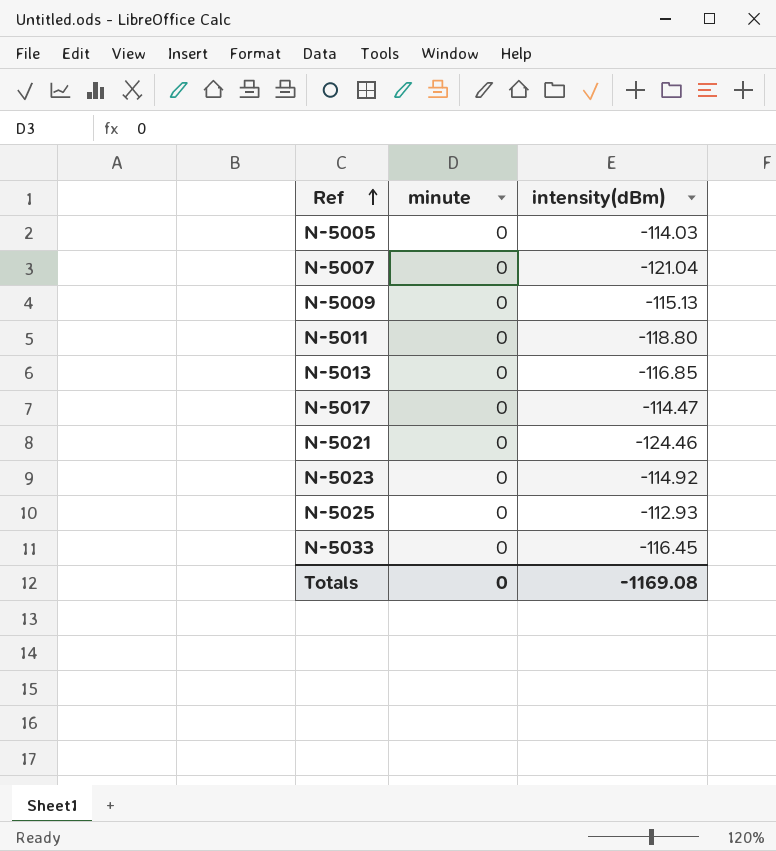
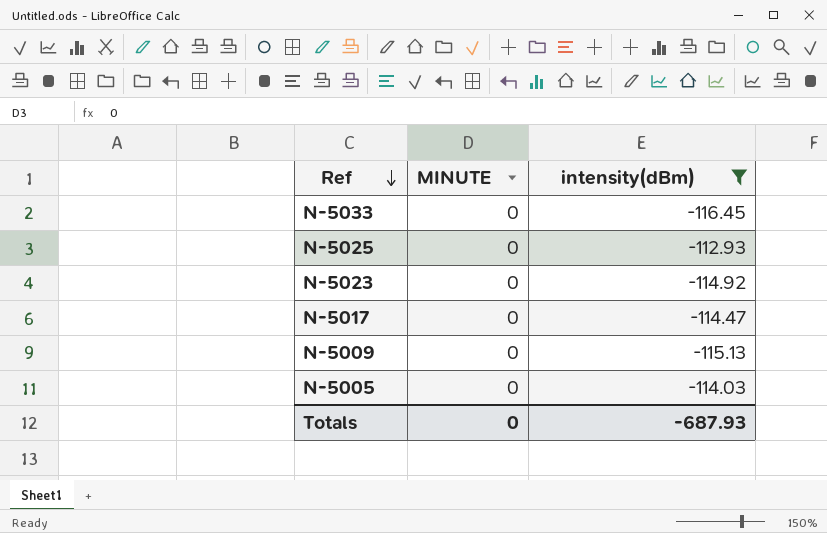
filter: none -> intensity(dBm) >= -116.45
row order: Ref ascending -> Ref descending
column name: minute -> MINUTE
Totals | intensity(dBm): -1169.08 -> -687.93

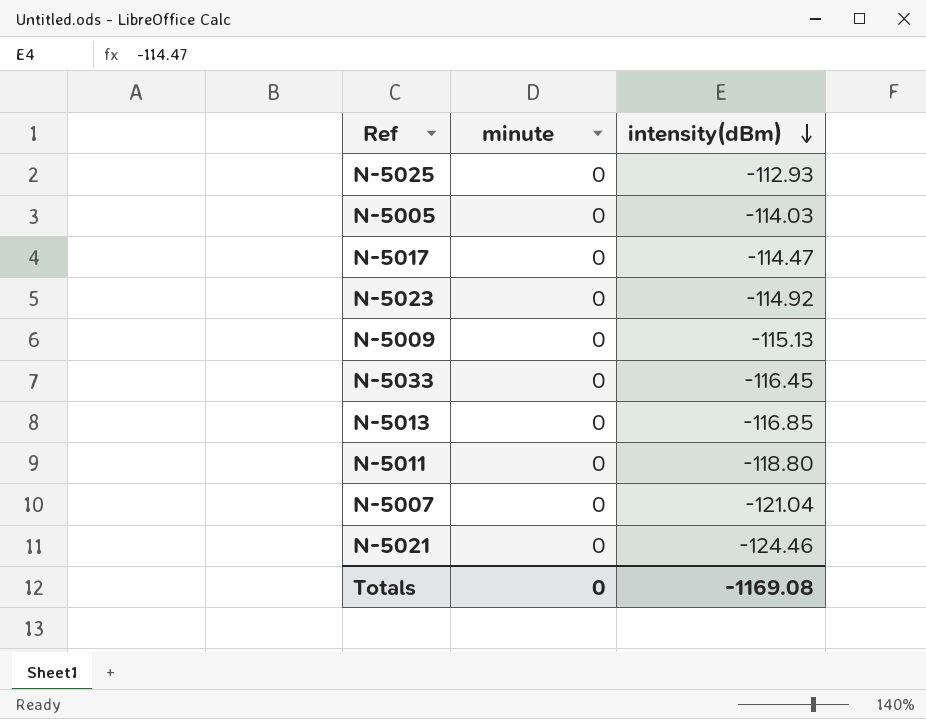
filter: intensity(dBm) >= -116.45 -> none
row order: Ref descending -> intensity(dBm) descending
column name: MINUTE -> minute
Totals | intensity(dBm): -687.93 -> -1169.08

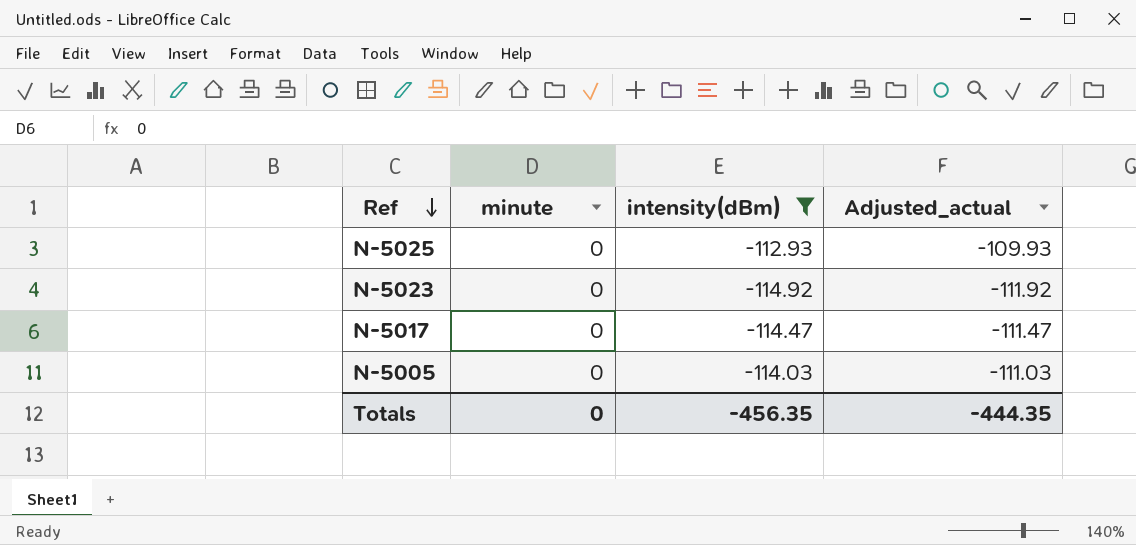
filter: none -> intensity(dBm) >= -114.92
row order: intensity(dBm) descending -> Ref descending
column Adjusted_actual | formula: none -> [intensity(dBm)] + 3
Totals | intensity(dBm): -1169.08 -> -456.35

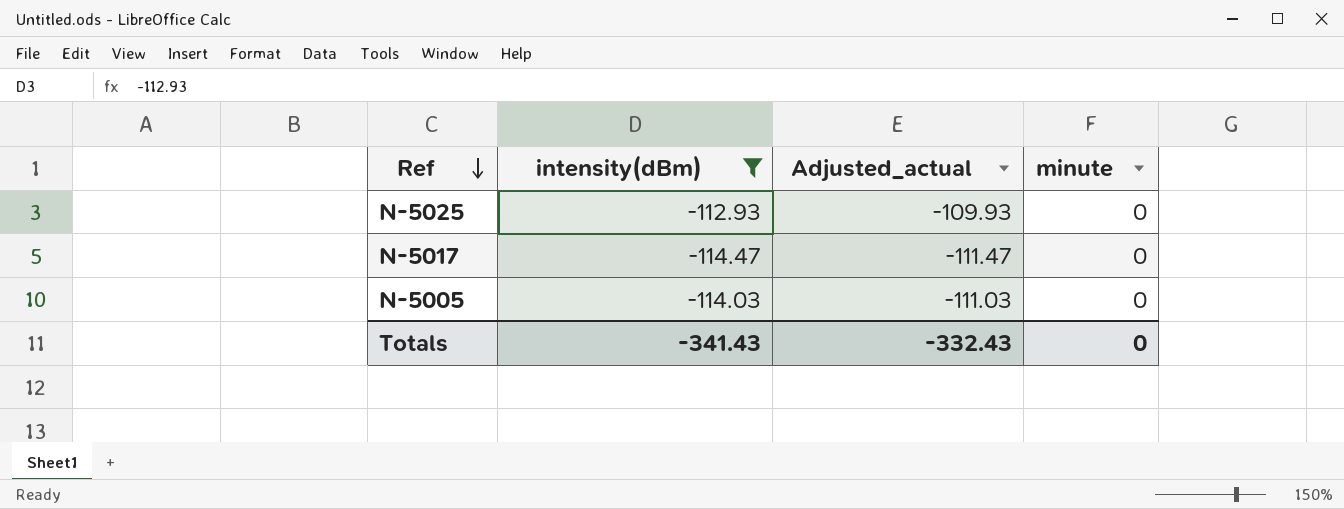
column minute | position: 2 -> 4
row N-5023: 0 | -114.92 | -111.92 -> none
Totals | intensity(dBm): -456.35 -> -341.43
Totals | Adjusted_actual: -444.35 -> -332.43

